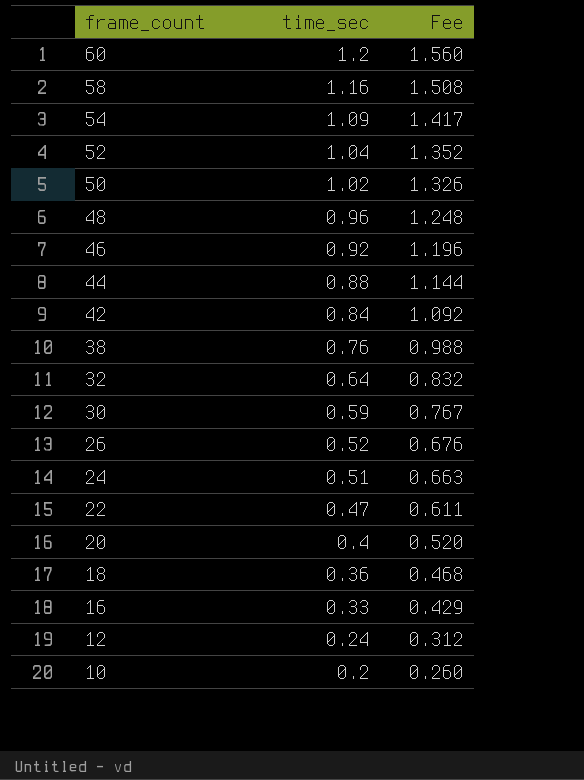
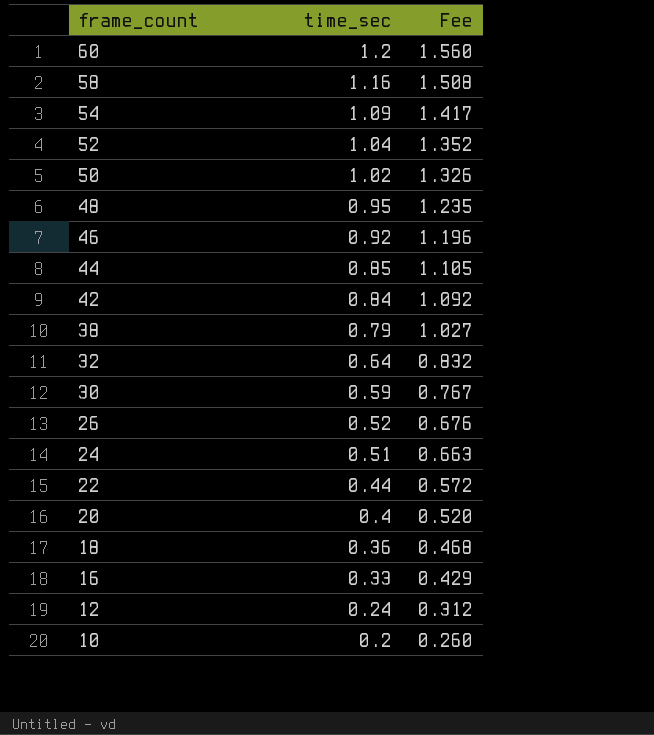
48 | time_sec: 0.96 -> 0.95
48 | Fee: 1.248 -> 1.235
44 | time_sec: 0.88 -> 0.85
44 | Fee: 1.144 -> 1.105
38 | time_sec: 0.76 -> 0.79
38 | Fee: 0.988 -> 1.027
22 | time_sec: 0.47 -> 0.44
22 | Fee: 0.611 -> 0.572

